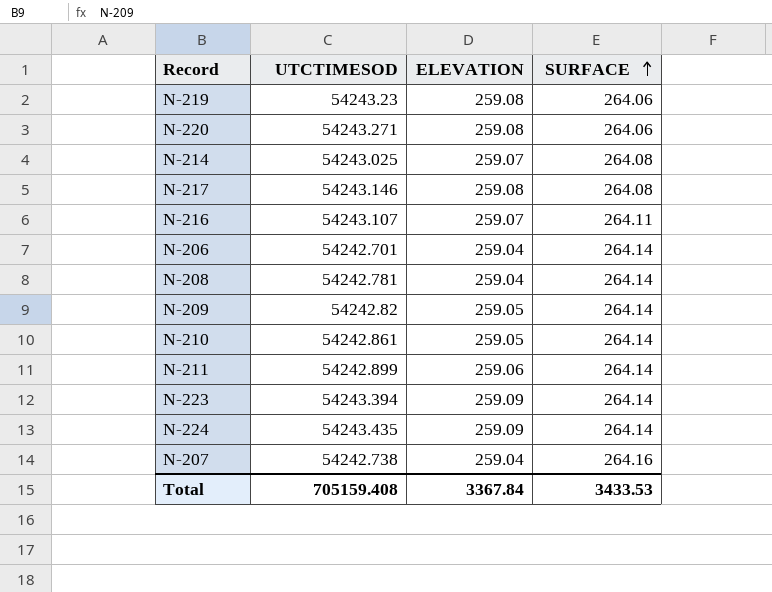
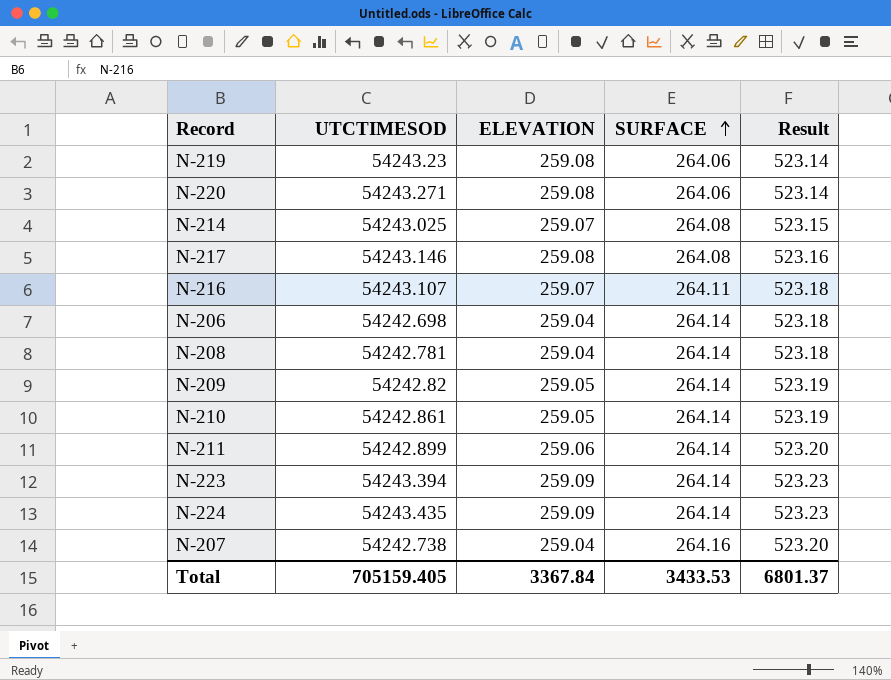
column Result | formula: none -> [ELEVATION] + [SURFACE]
N-206 | UTCTIMESOD: 54242.701 -> 54242.698
Total | UTCTIMESOD: 705159.408 -> 705159.405

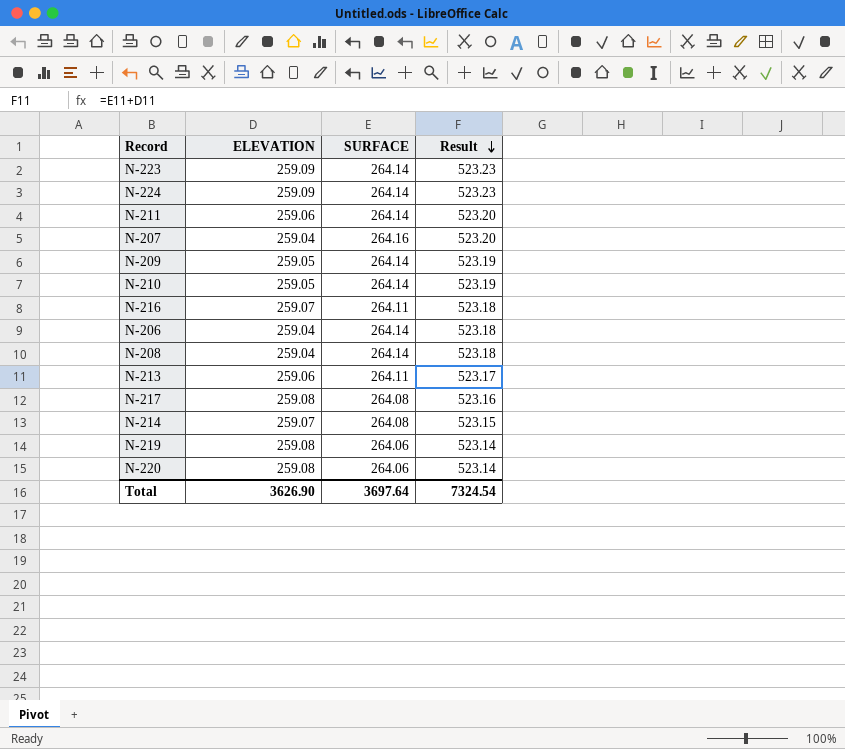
row order: SURFACE ascending -> Result descending
column UTCTIMESOD | position: 2 -> none
row N-213: none -> 259.06 | 264.11 | 523.17
Total | ELEVATION: 3367.84 -> 3626.90
Total | SURFACE: 3433.53 -> 3697.64
Total | Result: 6801.37 -> 7324.54

